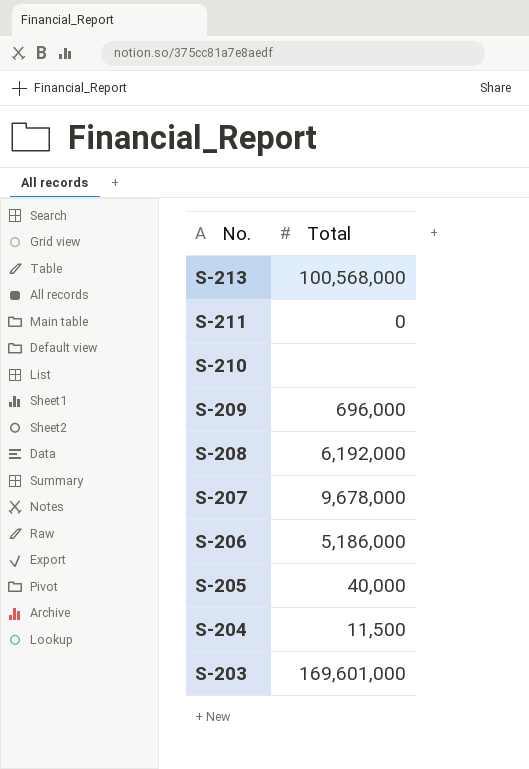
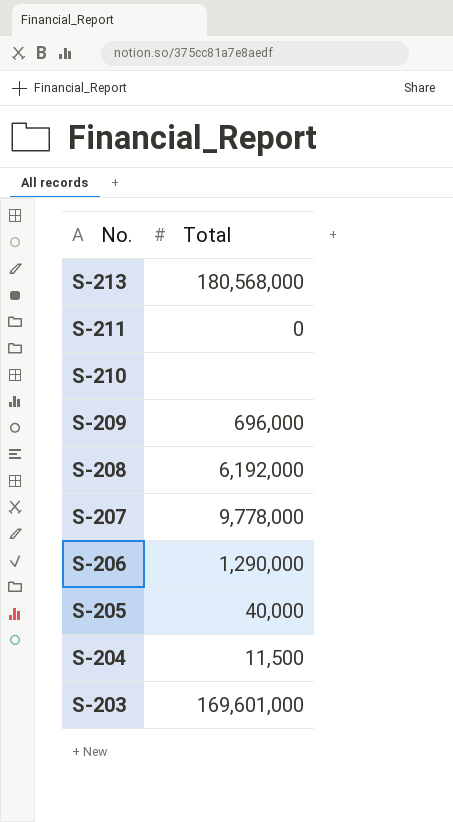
S-213 | Total: 100,568,000 -> 180,568,000
S-207 | Total: 9,678,000 -> 9,778,000
S-206 | Total: 5,186,000 -> 1,290,000

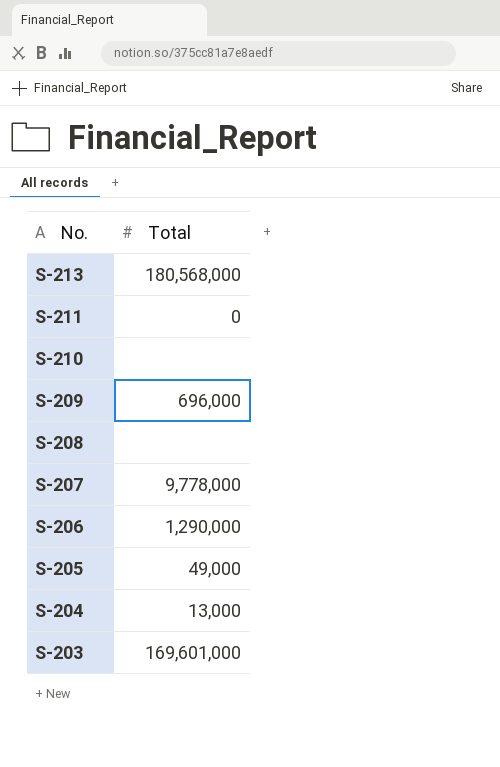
S-208 | Total: 6,192,000 -> none
S-205 | Total: 40,000 -> 49,000
S-204 | Total: 11,500 -> 13,000

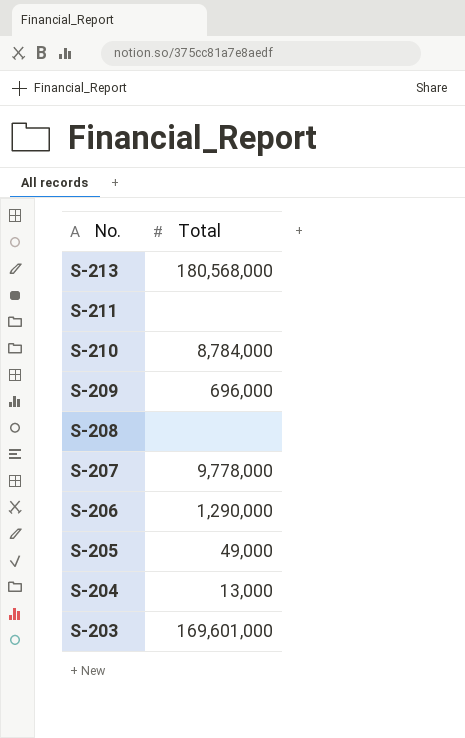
S-211 | Total: 0 -> none
S-210 | Total: none -> 8,784,000

